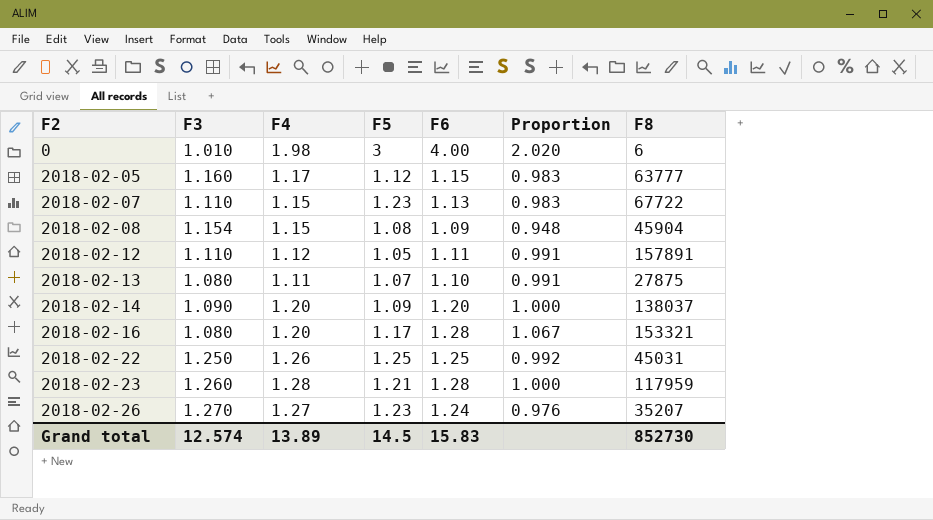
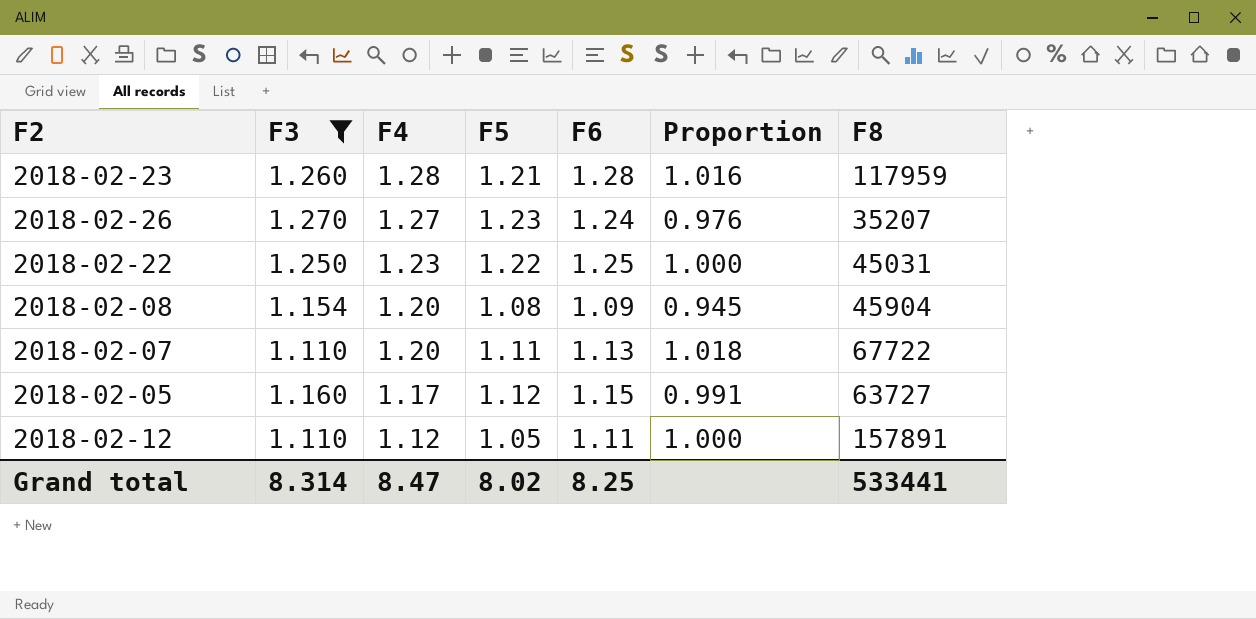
filter: none -> F3 >= 1.110
row order: F2 ascending -> F4 descending
column Proportion | formula: [F6] / [F4] -> [F6] / [F3]
2018-02-22 | F4: 1.26 -> 1.23
2018-02-22 | F5: 1.25 -> 1.22
2018-02-08 | F4: 1.15 -> 1.20
2018-02-07 | F4: 1.15 -> 1.20
2018-02-07 | F5: 1.23 -> 1.11
2018-02-05 | F8: 63777 -> 63727
Grand total | F3: 12.574 -> 8.314
Grand total | F4: 13.89 -> 8.47
Grand total | F5: 14.5 -> 8.02
Grand total | F6: 15.83 -> 8.25
Grand total | F8: 852730 -> 533441

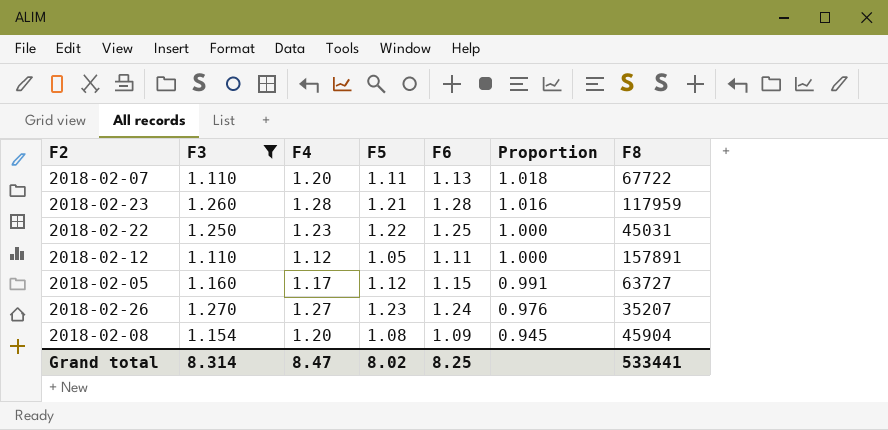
row order: F4 descending -> Proportion descending

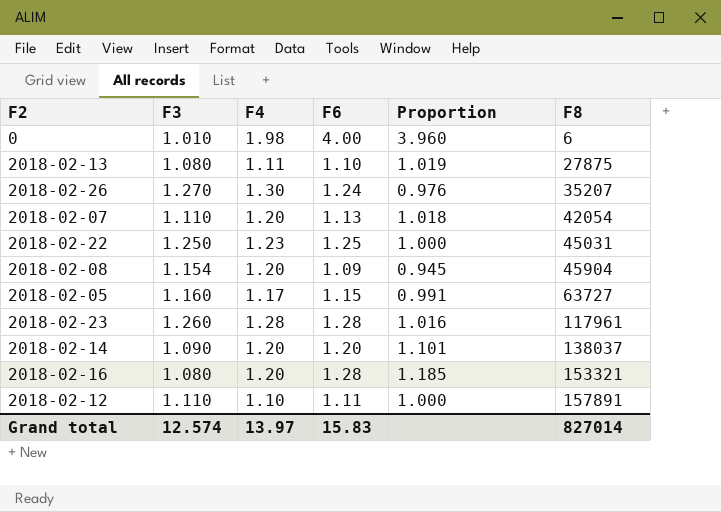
filter: F3 >= 1.110 -> none
row order: Proportion descending -> F8 ascending
column F5 | position: 4 -> none
2018-02-26 | F4: 1.27 -> 1.30
2018-02-07 | F8: 67722 -> 42054
2018-02-23 | F8: 117959 -> 117961
2018-02-12 | F4: 1.12 -> 1.10
Grand total | F3: 8.314 -> 12.574
Grand total | F4: 8.47 -> 13.97
Grand total | F6: 8.25 -> 15.83
Grand total | F8: 533441 -> 827014

